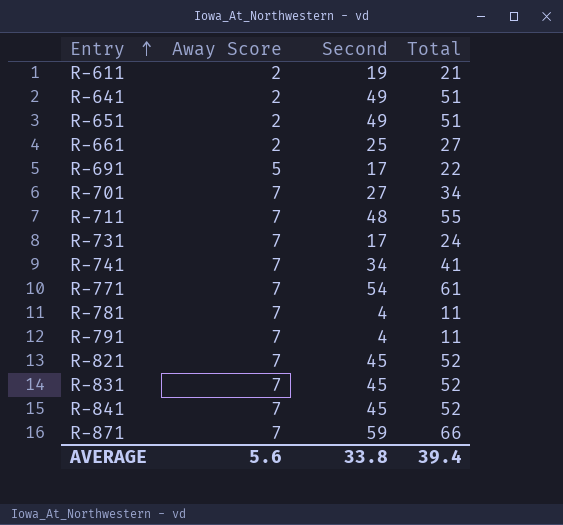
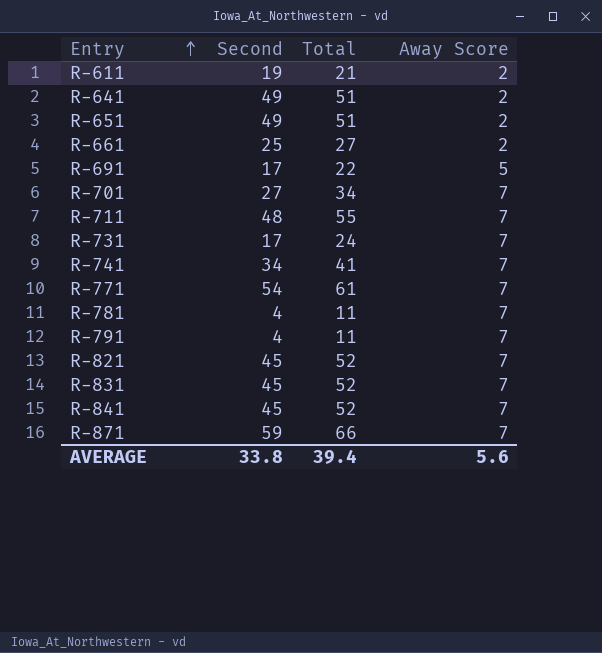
column Away Score | position: 2 -> 4

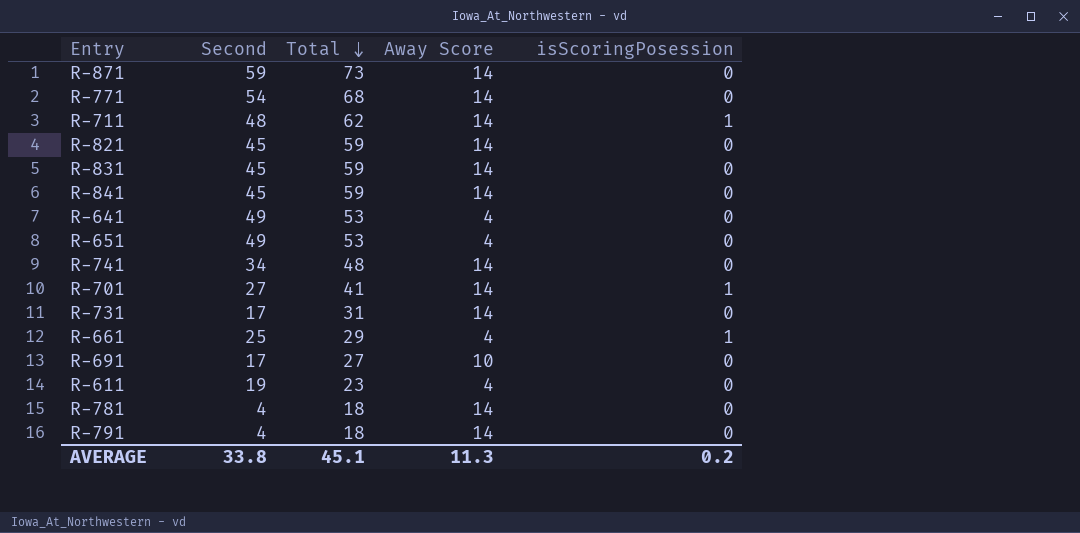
row order: Entry ascending -> Total descending
column isScoringPosession | position: none -> 5
R-871 | Total: 66 -> 73
R-871 | Away Score: 7 -> 14
R-771 | Total: 61 -> 68
R-771 | Away Score: 7 -> 14
R-711 | Total: 55 -> 62
R-711 | Away Score: 7 -> 14
R-821 | Total: 52 -> 59
R-821 | Away Score: 7 -> 14
R-831 | Total: 52 -> 59
R-831 | Away Score: 7 -> 14
R-841 | Total: 52 -> 59
R-841 | Away Score: 7 -> 14
R-641 | Total: 51 -> 53
R-641 | Away Score: 2 -> 4
R-651 | Total: 51 -> 53
R-651 | Away Score: 2 -> 4
R-741 | Total: 41 -> 48
R-741 | Away Score: 7 -> 14
R-701 | Total: 34 -> 41
R-701 | Away Score: 7 -> 14
R-731 | Total: 24 -> 31
R-731 | Away Score: 7 -> 14
R-661 | Total: 27 -> 29
R-661 | Away Score: 2 -> 4
R-691 | Total: 22 -> 27
R-691 | Away Score: 5 -> 10
R-611 | Total: 21 -> 23
R-611 | Away Score: 2 -> 4
R-781 | Total: 11 -> 18
R-781 | Away Score: 7 -> 14
R-791 | Total: 11 -> 18
R-791 | Away Score: 7 -> 14
AVERAGE | Total: 39.4 -> 45.1
AVERAGE | Away Score: 5.6 -> 11.3

